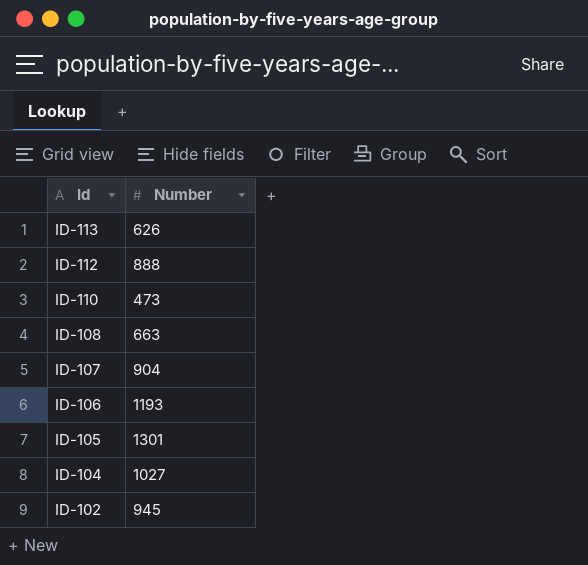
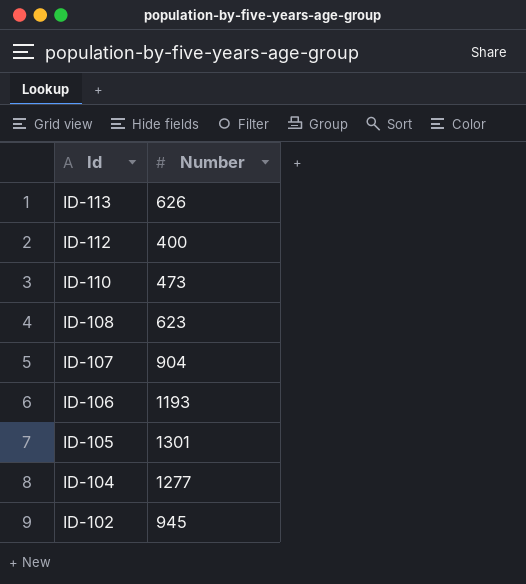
ID-112 | Number: 888 -> 400
ID-108 | Number: 663 -> 623
ID-104 | Number: 1027 -> 1277

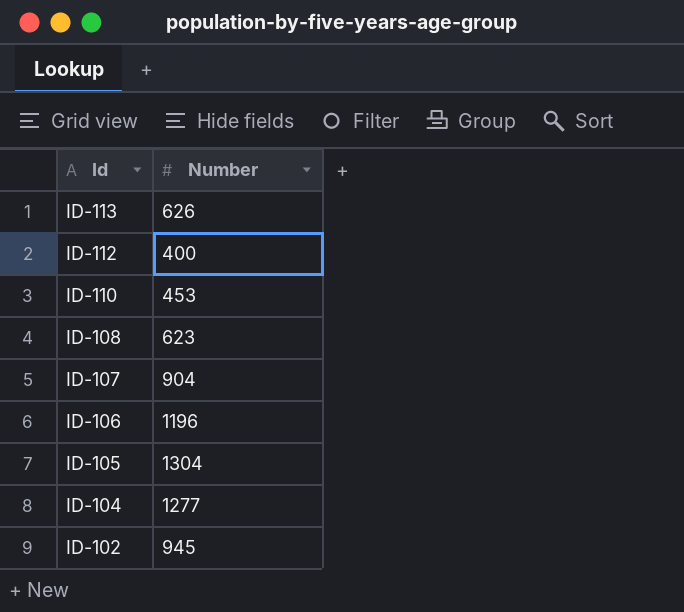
ID-110 | Number: 473 -> 453
ID-106 | Number: 1193 -> 1196
ID-105 | Number: 1301 -> 1304

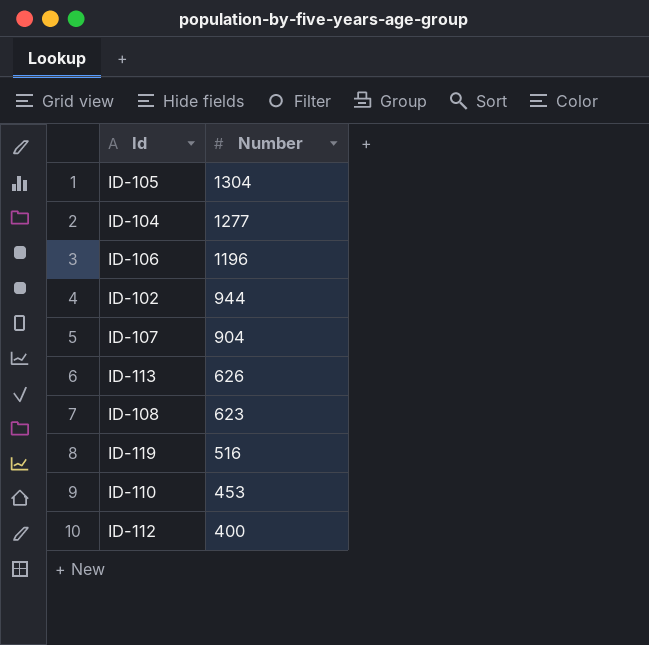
row order: Id descending -> Number descending
ID-102 | Number: 945 -> 944
row ID-119: none -> 516

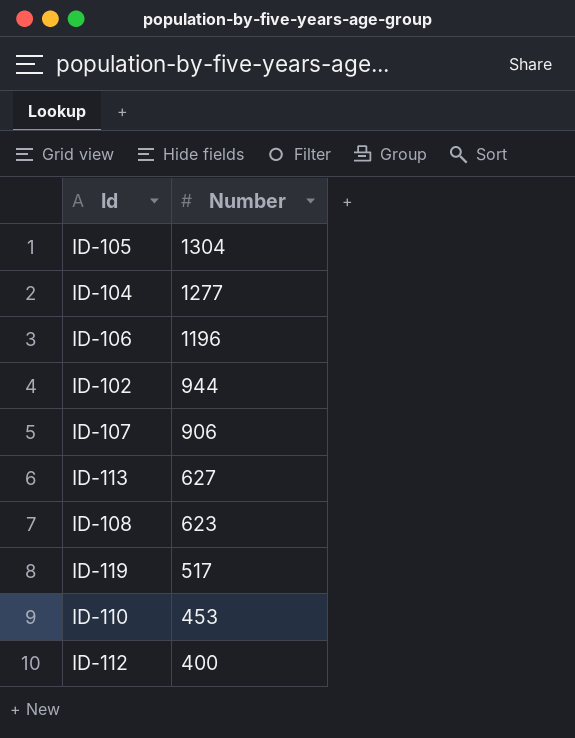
ID-107 | Number: 904 -> 906
ID-113 | Number: 626 -> 627
ID-119 | Number: 516 -> 517

